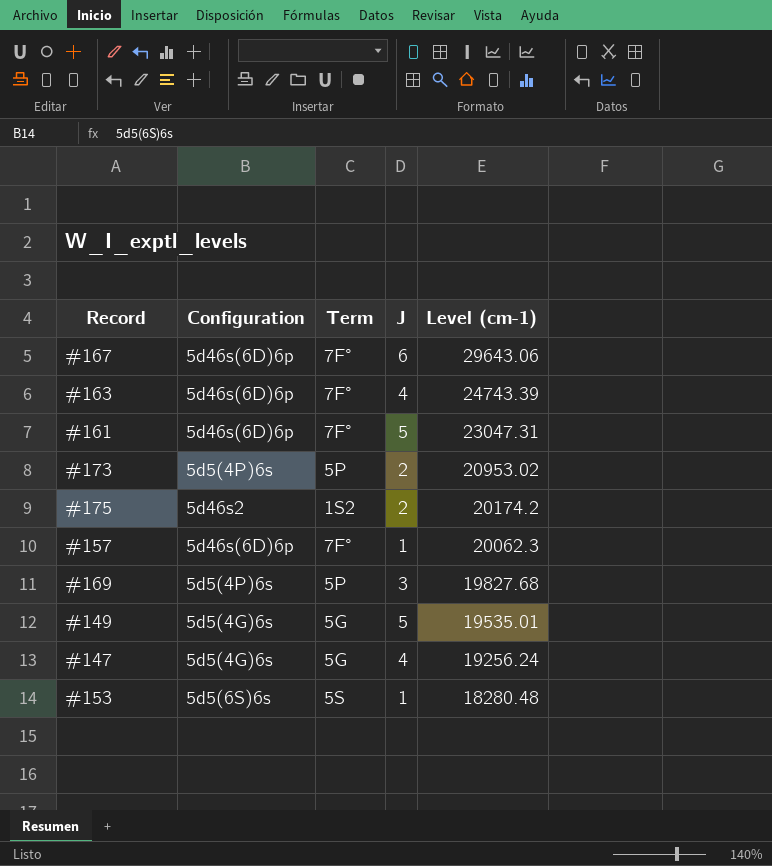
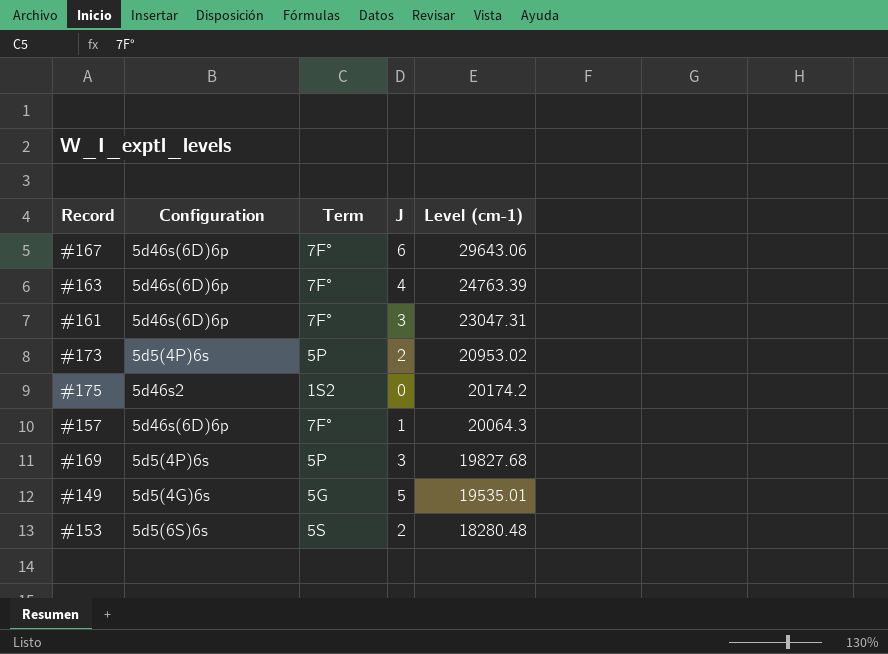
row #147: 5d5(4G)6s | 5G | 4 | 19256.24 -> none
#163 | Level (cm-1): 24743.39 -> 24763.39
#161 | J: 5 -> 3
#175 | J: 2 -> 0
#157 | Level (cm-1): 20062.3 -> 20064.3
#153 | J: 1 -> 2

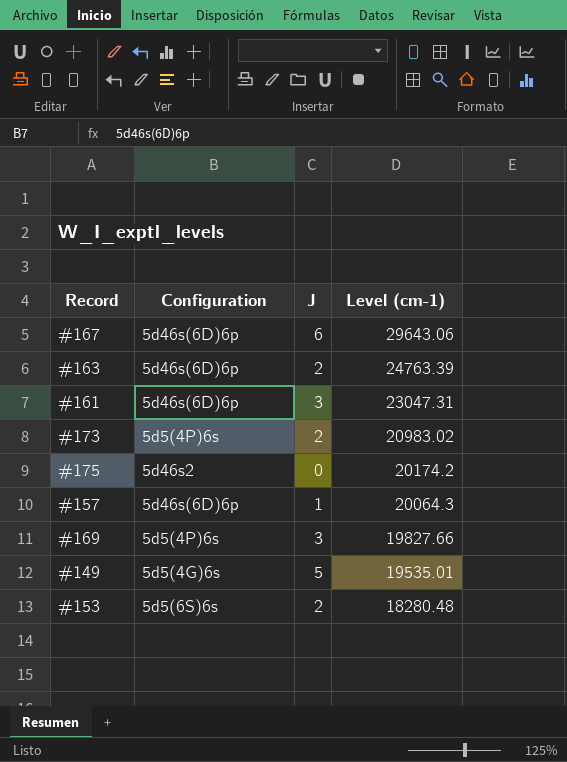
column Term | position: 3 -> none
#163 | J: 4 -> 2
#173 | Level (cm-1): 20953.02 -> 20983.02
#169 | Level (cm-1): 19827.68 -> 19827.66

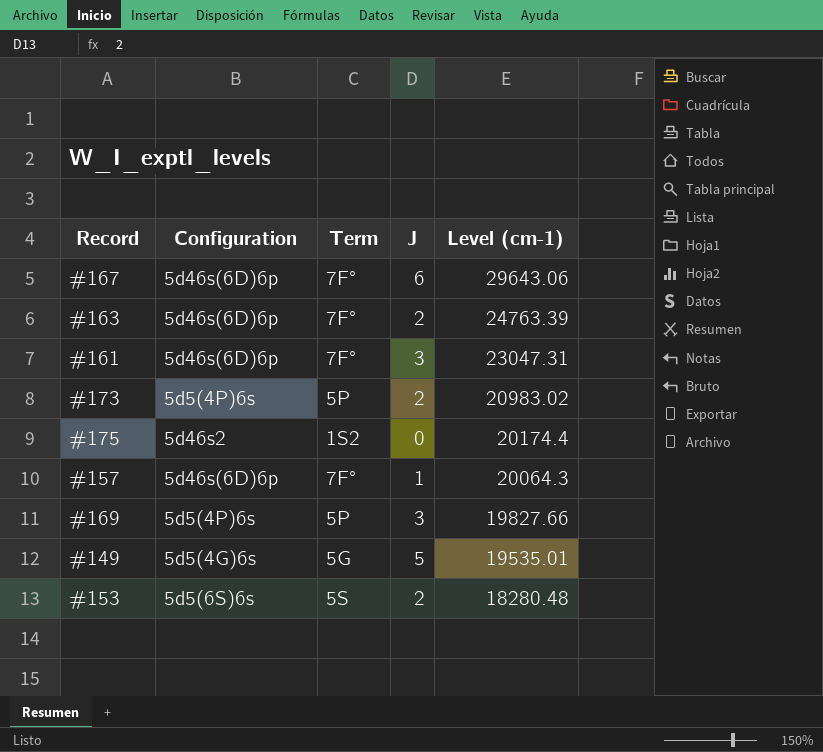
column Term | position: none -> 3
#175 | Level (cm-1): 20174.2 -> 20174.4

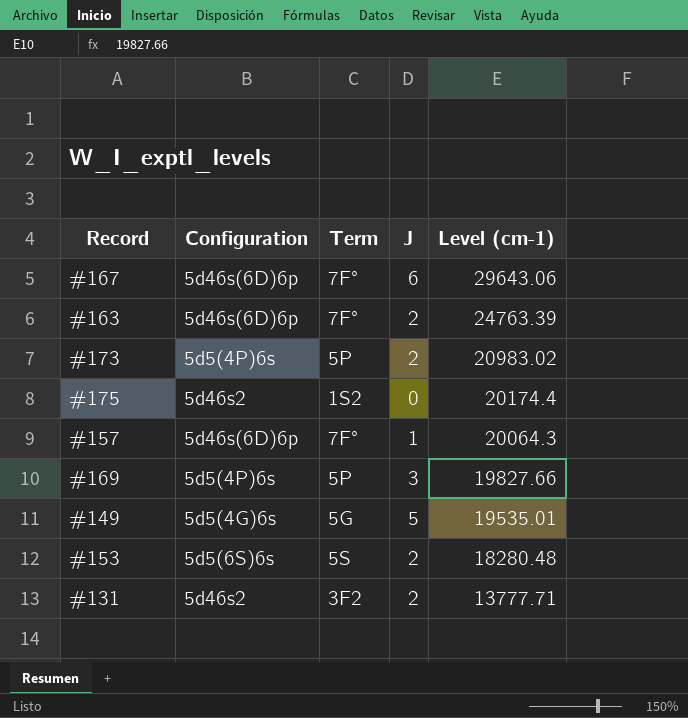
row #161: 5d46s(6D)6p | 7F° | 3 | 23047.31 -> none
row #131: none -> 5d46s2 | 3F2 | 2 | 13777.71

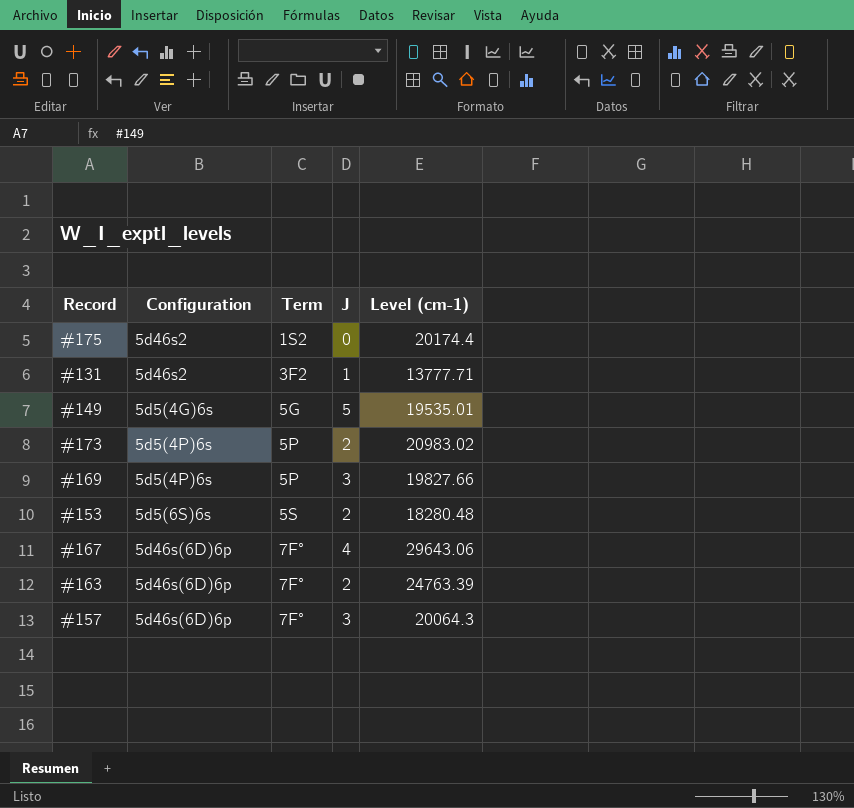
row order: Level (cm-1) descending -> Term ascending
#131 | J: 2 -> 1
#167 | J: 6 -> 4
#157 | J: 1 -> 3

